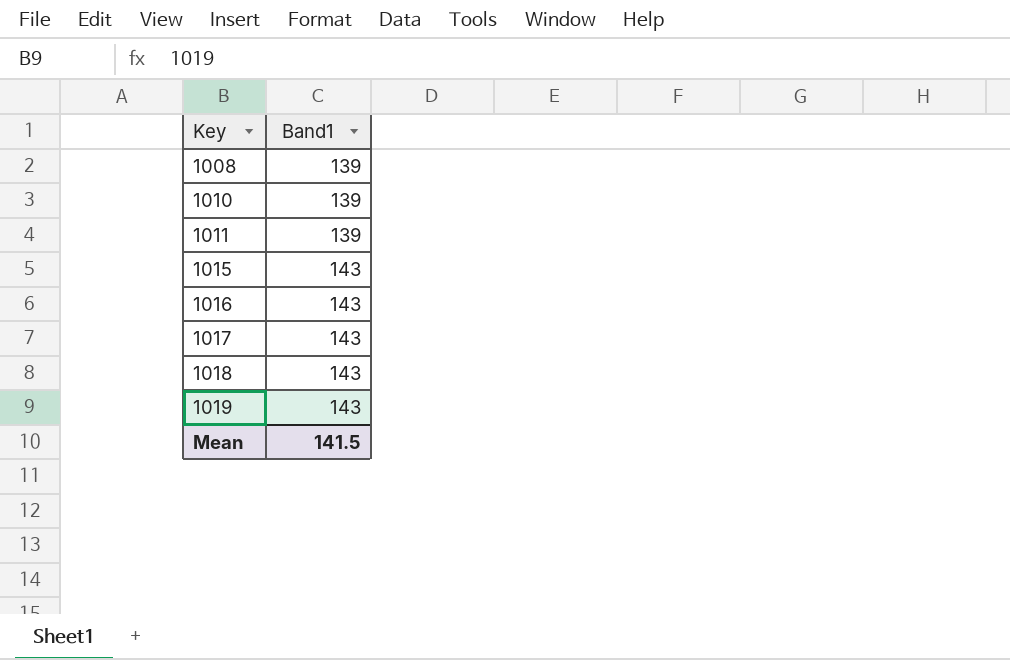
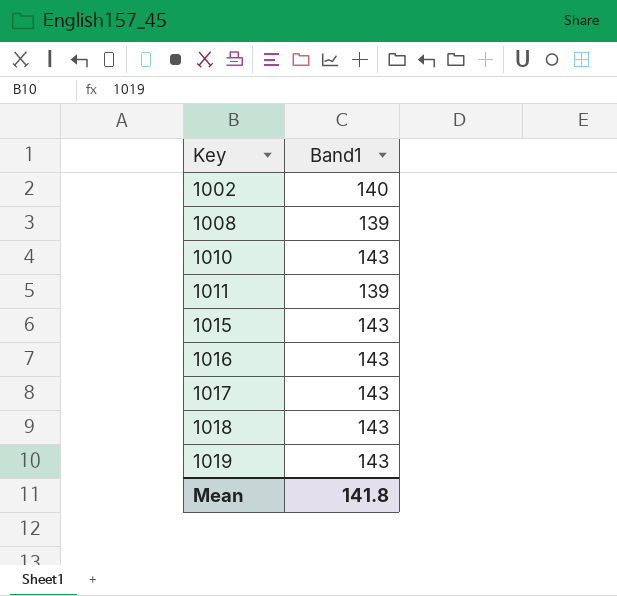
row 1002: none -> 140
1010 | Band1: 139 -> 143
Mean | Band1: 141.5 -> 141.8

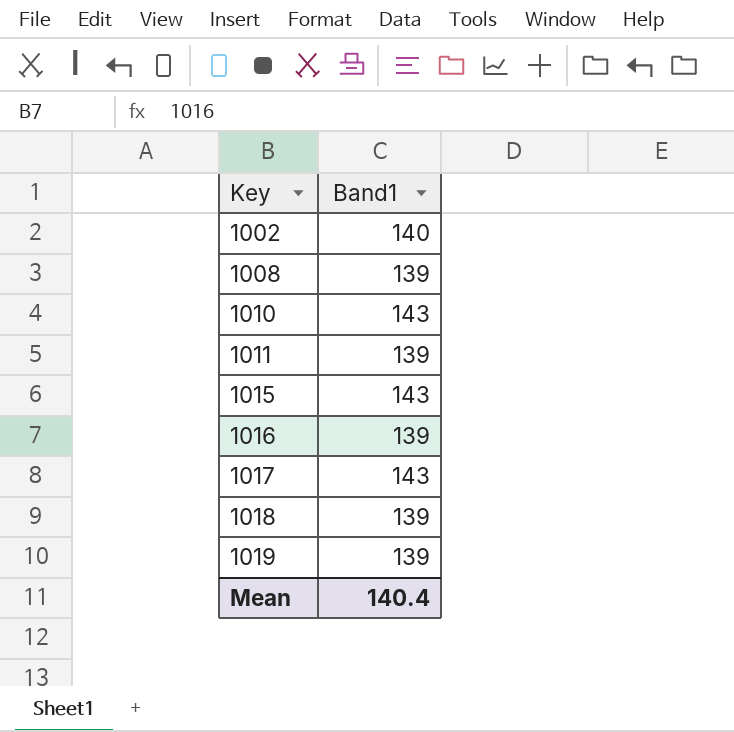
1016 | Band1: 143 -> 139
1018 | Band1: 143 -> 139
1019 | Band1: 143 -> 139
Mean | Band1: 141.8 -> 140.4

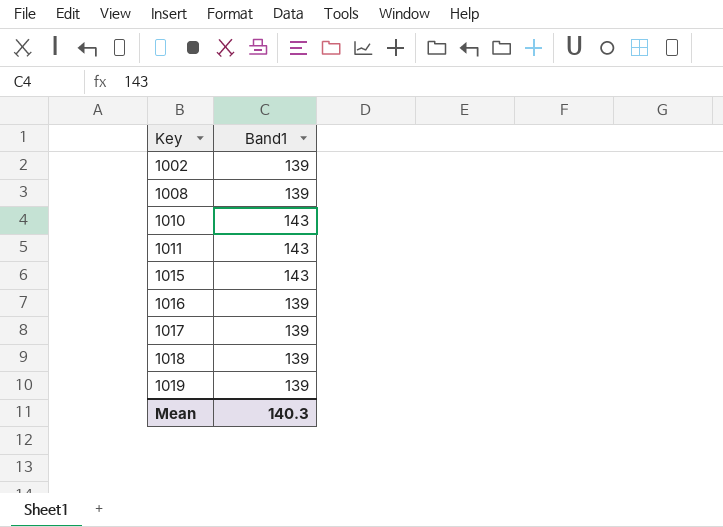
1002 | Band1: 140 -> 139
1011 | Band1: 139 -> 143
1017 | Band1: 143 -> 139
Mean | Band1: 140.4 -> 140.3

